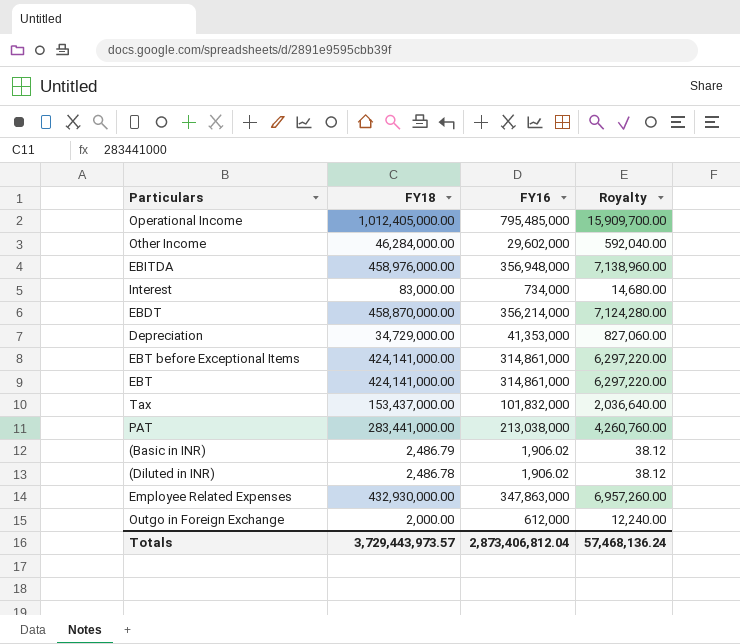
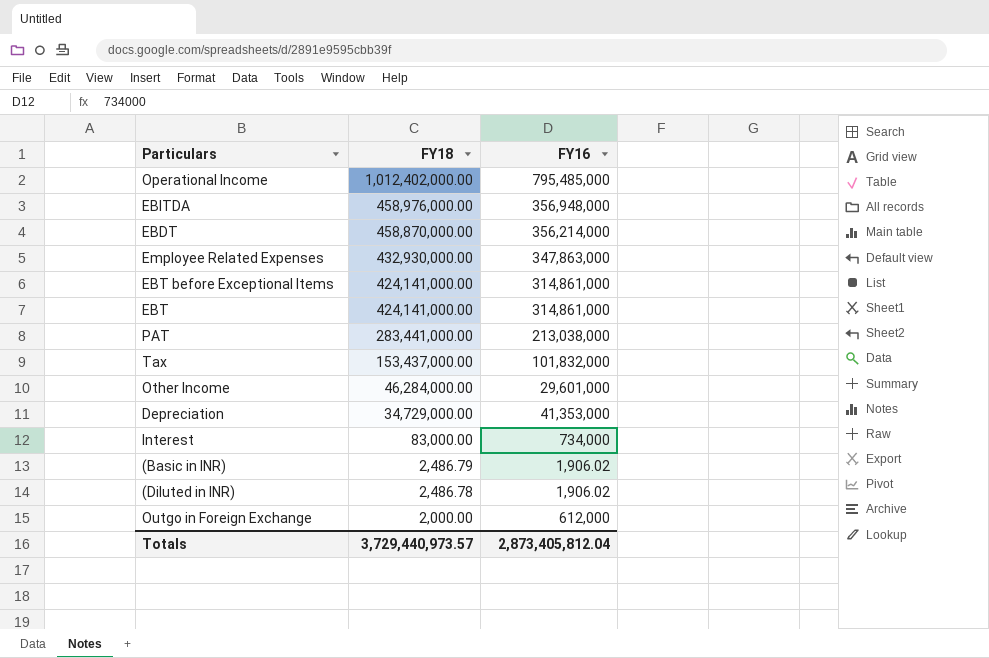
row order: none -> FY18 descending
column Royalty | formula: [FY16] * 0.02 -> none
Operational Income | FY18: 1,012,405,000.00 -> 1,012,402,000.00
Other Income | FY16: 29,602,000 -> 29,601,000
Totals | FY18: 3,729,443,973.57 -> 3,729,440,973.57
Totals | FY16: 2,873,406,812.04 -> 2,873,405,812.04

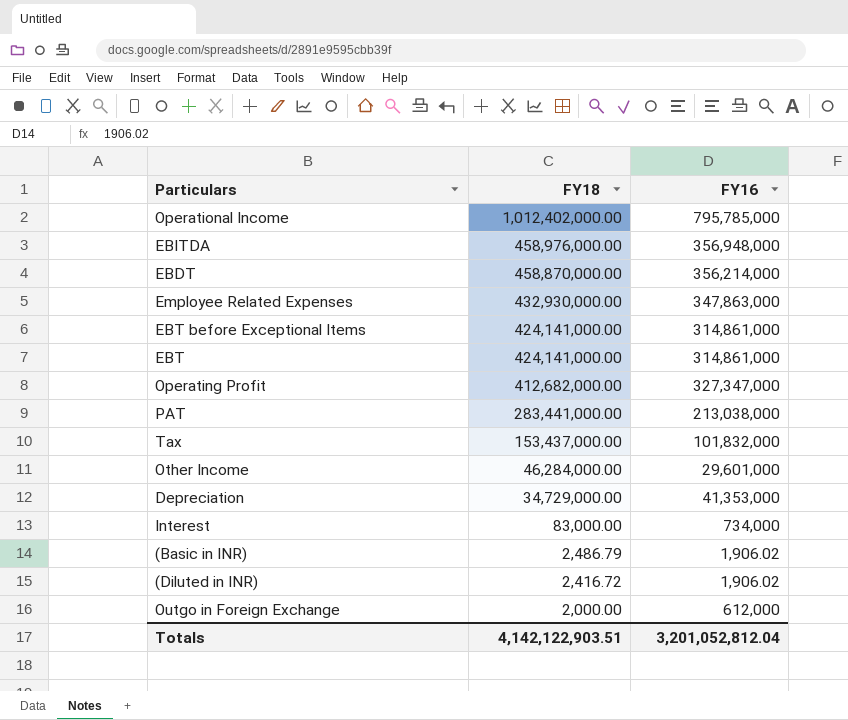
Operational Income | FY16: 795,485,000 -> 795,785,000
row Operating Profit: none -> 412,682,000.00 | 327,347,000
(Diluted in INR) | FY18: 2,486.78 -> 2,416.72
Totals | FY18: 3,729,440,973.57 -> 4,142,122,903.51
Totals | FY16: 2,873,405,812.04 -> 3,201,052,812.04

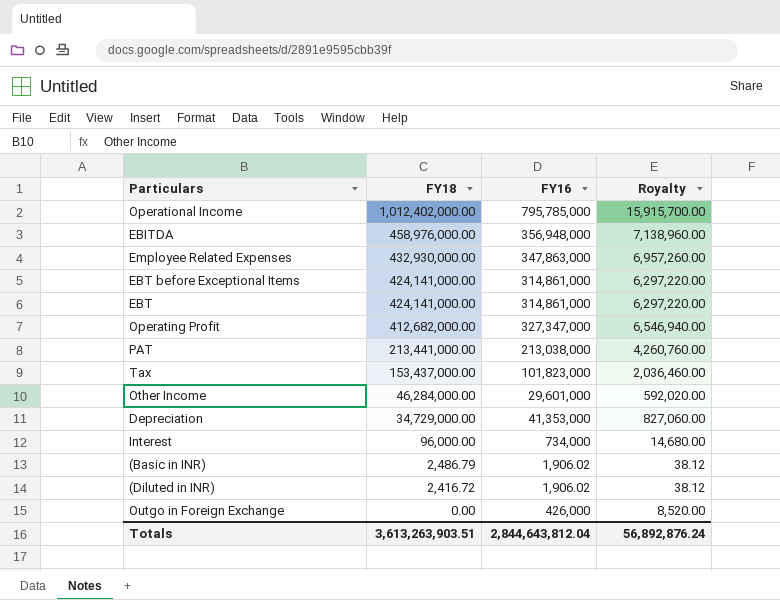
column Royalty | formula: none -> [FY16] * 0.02
row EBDT: 458,870,000.00 | 356,214,000 -> none
PAT | FY18: 283,441,000.00 -> 213,441,000.00
Tax | FY16: 101,832,000 -> 101,823,000
Interest | FY18: 83,000.00 -> 96,000.00
Outgo in Foreign Exchange | FY18: 2,000.00 -> 0.00
Outgo in Foreign Exchange | FY16: 612,000 -> 426,000
Totals | FY18: 4,142,122,903.51 -> 3,613,263,903.51
Totals | FY16: 3,201,052,812.04 -> 2,844,643,812.04

